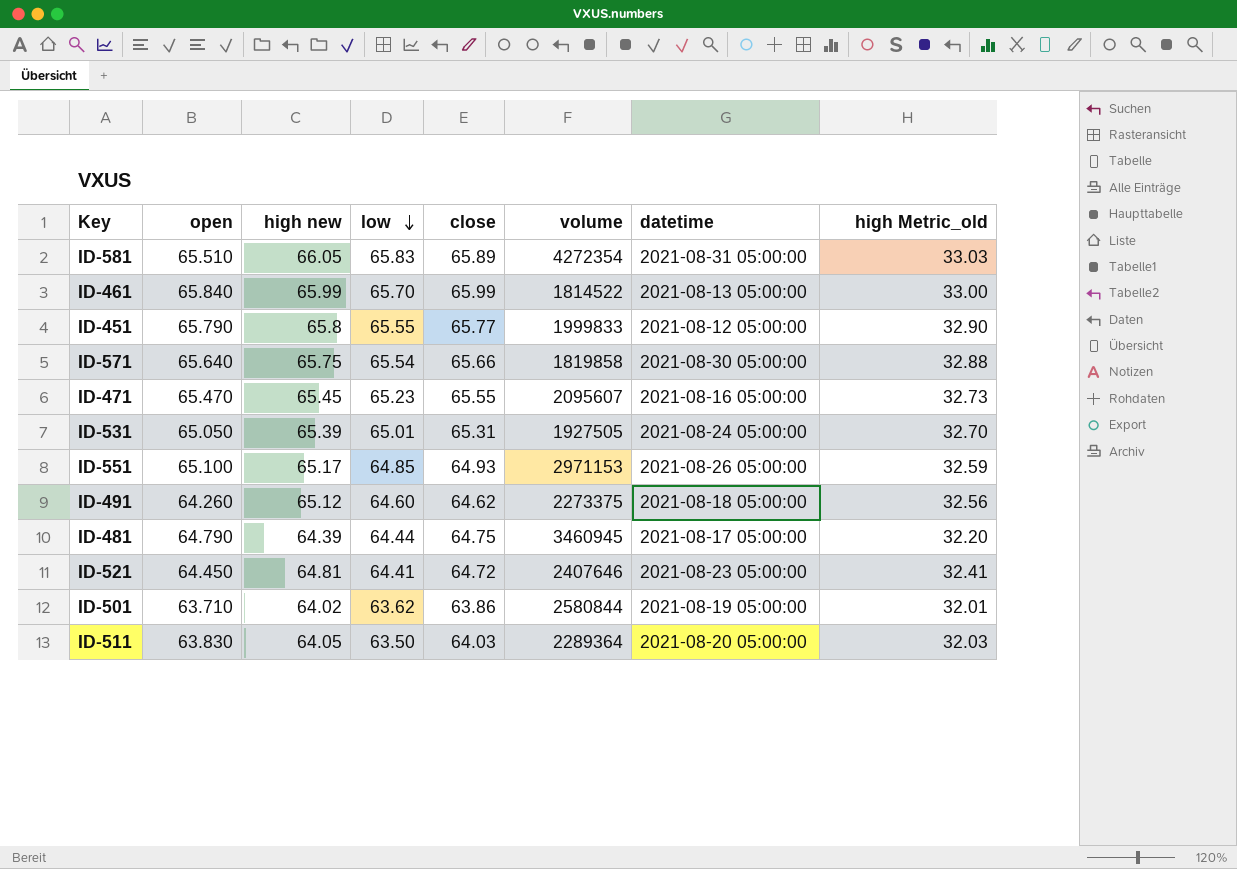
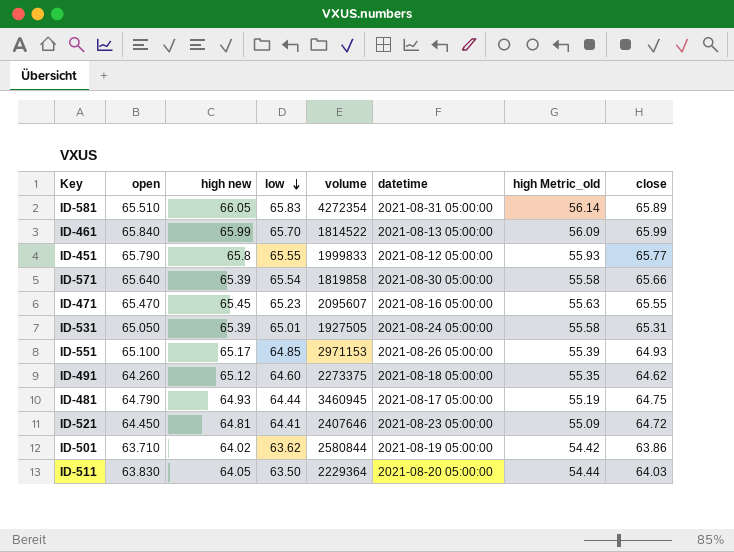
column high Metric_old | formula: [high new] * 0.5 -> [high new] * 0.85
column close | position: 5 -> 8
ID-571 | high new: 65.75 -> 65.39
ID-481 | high new: 64.39 -> 64.93
ID-511 | volume: 2289364 -> 2229364

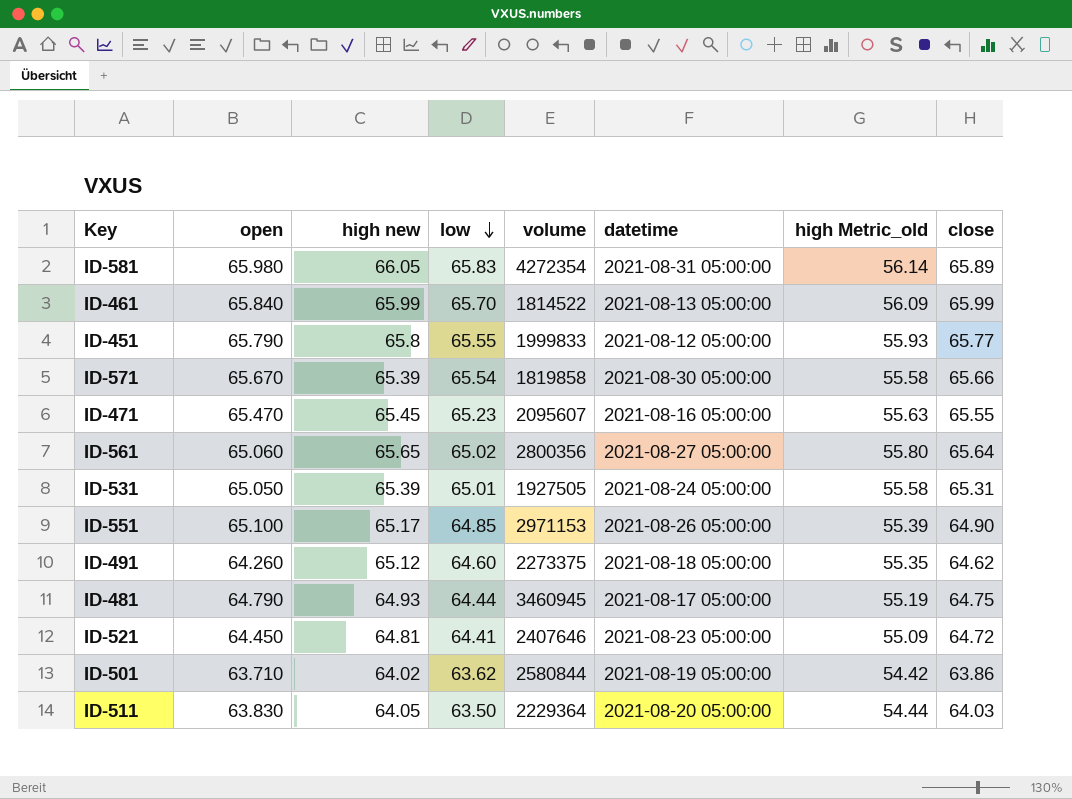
ID-581 | open: 65.510 -> 65.980
ID-571 | open: 65.640 -> 65.670
row ID-561: none -> 65.060 | 65.65 | 65.02 | 2800356 | 2021-08-27 05:00:00 | 55.80 | 65.64
ID-551 | close: 64.93 -> 64.90

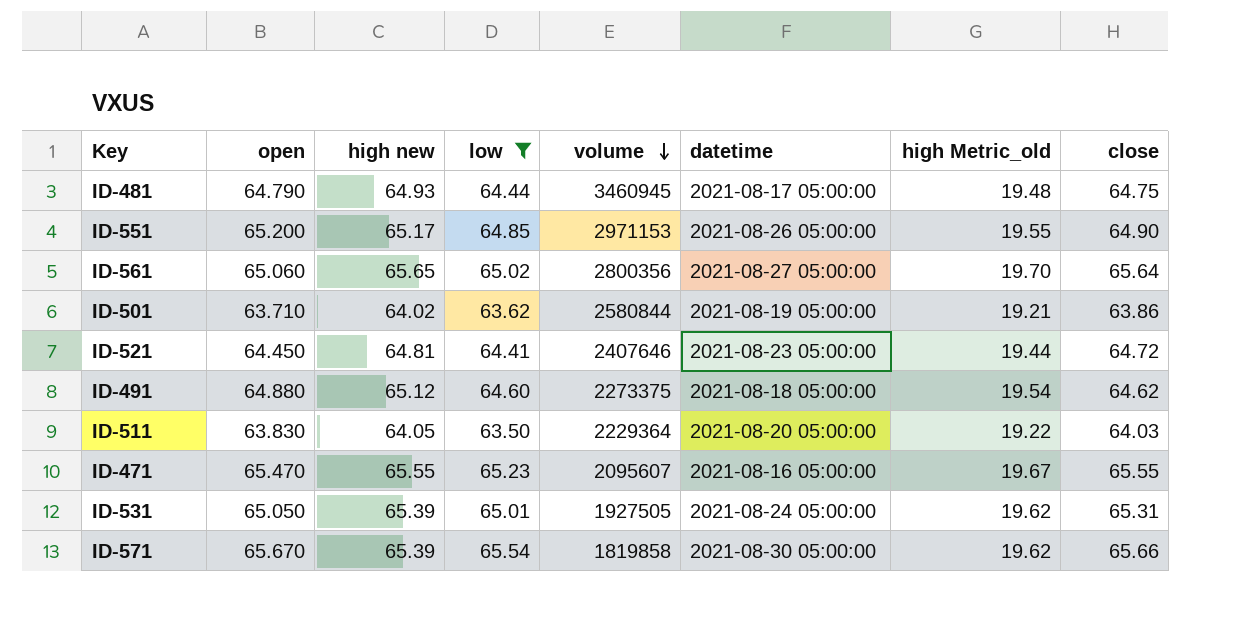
filter: none -> low <= 65.54
row order: low descending -> volume descending
column high Metric_old | formula: [high new] * 0.85 -> [high new] * 0.3
ID-551 | open: 65.100 -> 65.200
ID-491 | open: 64.260 -> 64.880
ID-471 | high new: 65.45 -> 65.55

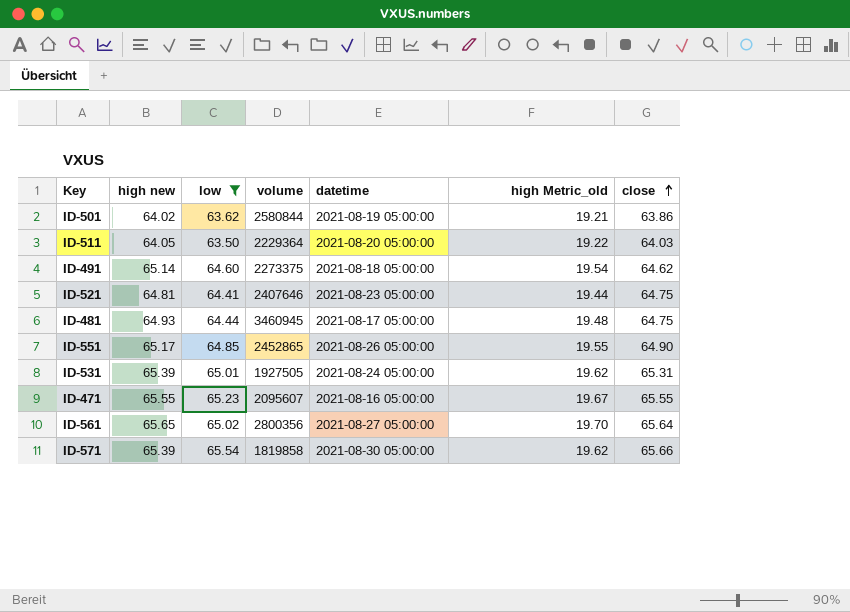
row order: volume descending -> close ascending
column open | position: 2 -> none
ID-491 | high new: 65.12 -> 65.14
ID-521 | close: 64.72 -> 64.75
ID-551 | volume: 2971153 -> 2452865

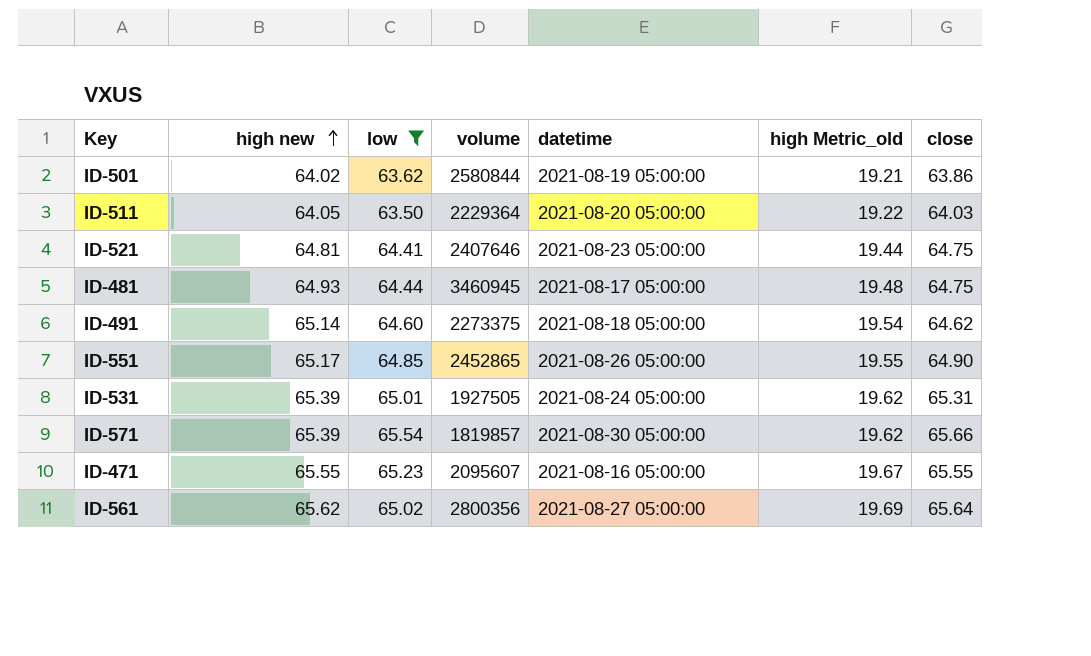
row order: close ascending -> high new ascending
ID-571 | volume: 1819858 -> 1819857
ID-561 | high new: 65.65 -> 65.62
ID-561 | high Metric_old: 19.70 -> 19.69

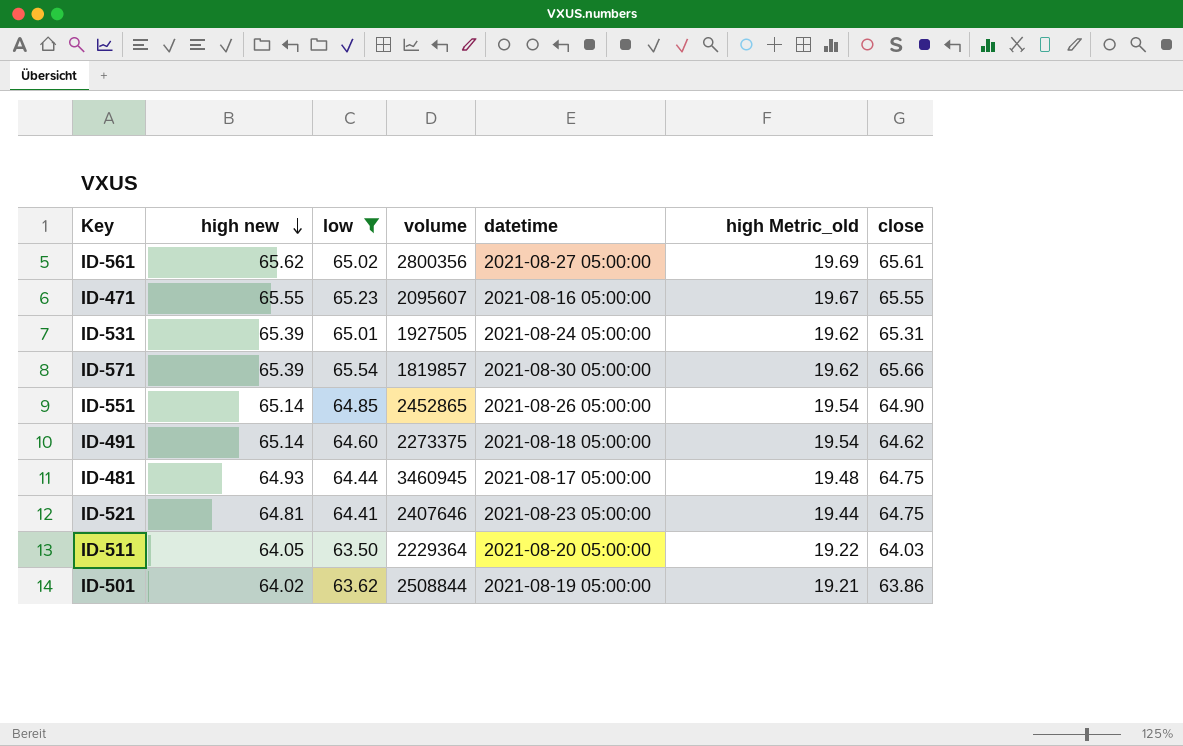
row order: high new ascending -> high new descending
ID-561 | close: 65.64 -> 65.61
ID-551 | high new: 65.17 -> 65.14
ID-551 | high Metric_old: 19.55 -> 19.54
ID-501 | volume: 2580844 -> 2508844

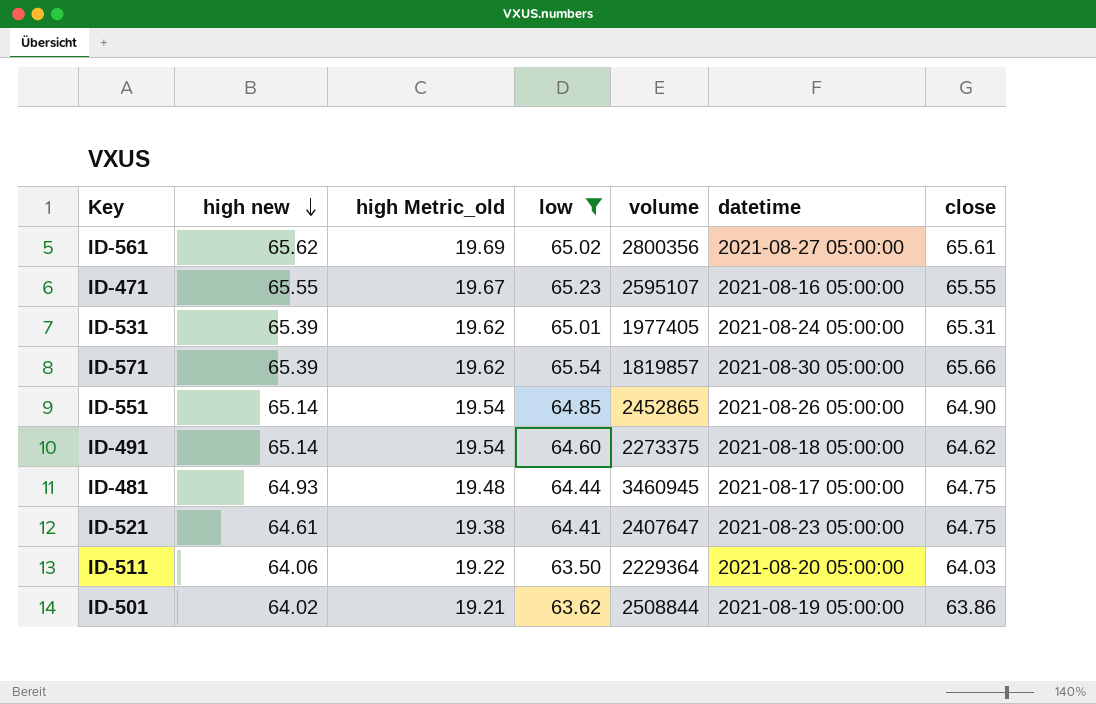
column high Metric_old | position: 6 -> 3
ID-471 | volume: 2095607 -> 2595107
ID-531 | volume: 1927505 -> 1977405
ID-521 | high new: 64.81 -> 64.61
ID-521 | high Metric_old: 19.44 -> 19.38
ID-521 | volume: 2407646 -> 2407647
ID-511 | high new: 64.05 -> 64.06

